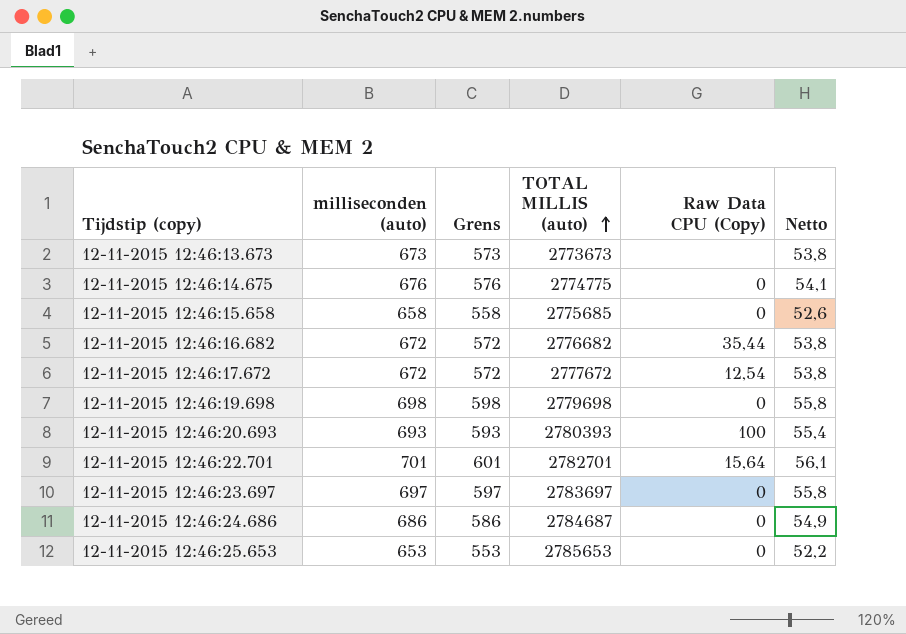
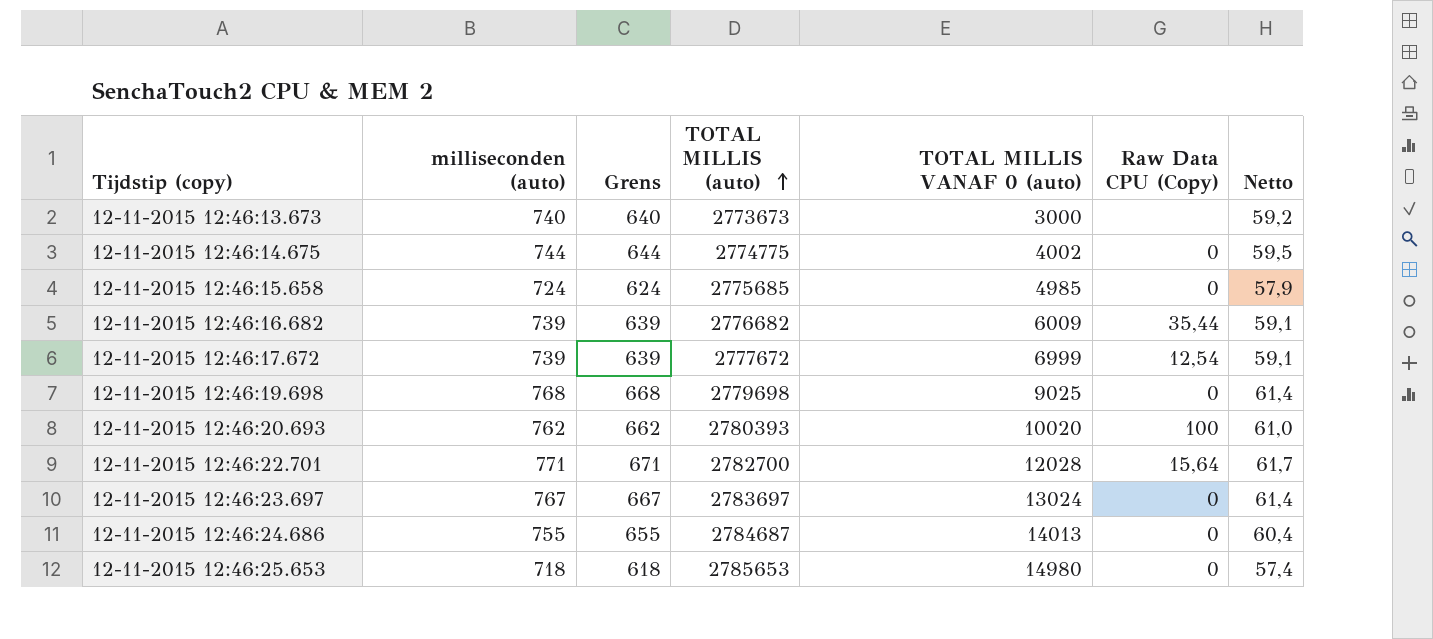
column TOTAL MILLIS VANAF 0 (auto) | position: none -> 5
12-11-2015 12:46:13.673 | milliseconden (auto): 673 -> 740
12-11-2015 12:46:13.673 | Grens: 573 -> 640
12-11-2015 12:46:13.673 | Netto: 53,8 -> 59,2
12-11-2015 12:46:14.675 | milliseconden (auto): 676 -> 744
12-11-2015 12:46:14.675 | Grens: 576 -> 644
12-11-2015 12:46:14.675 | Netto: 54,1 -> 59,5
12-11-2015 12:46:15.658 | milliseconden (auto): 658 -> 724
12-11-2015 12:46:15.658 | Grens: 558 -> 624
12-11-2015 12:46:15.658 | Netto: 52,6 -> 57,9
12-11-2015 12:46:16.682 | milliseconden (auto): 672 -> 739
12-11-2015 12:46:16.682 | Grens: 572 -> 639
12-11-2015 12:46:16.682 | Netto: 53,8 -> 59,1
12-11-2015 12:46:17.672 | milliseconden (auto): 672 -> 739
12-11-2015 12:46:17.672 | Grens: 572 -> 639
12-11-2015 12:46:17.672 | Netto: 53,8 -> 59,1
12-11-2015 12:46:19.698 | milliseconden (auto): 698 -> 768
12-11-2015 12:46:19.698 | Grens: 598 -> 668
12-11-2015 12:46:19.698 | Netto: 55,8 -> 61,4
12-11-2015 12:46:20.693 | milliseconden (auto): 693 -> 762
12-11-2015 12:46:20.693 | Grens: 593 -> 662
12-11-2015 12:46:20.693 | Netto: 55,4 -> 61,0
12-11-2015 12:46:22.701 | milliseconden (auto): 701 -> 771
12-11-2015 12:46:22.701 | Grens: 601 -> 671
12-11-2015 12:46:22.701 | TOTAL MILLIS (auto): 2782701 -> 2782700
12-11-2015 12:46:22.701 | Netto: 56,1 -> 61,7
12-11-2015 12:46:23.697 | milliseconden (auto): 697 -> 767
12-11-2015 12:46:23.697 | Grens: 597 -> 667
12-11-2015 12:46:23.697 | Netto: 55,8 -> 61,4
12-11-2015 12:46:24.686 | milliseconden (auto): 686 -> 755
12-11-2015 12:46:24.686 | Grens: 586 -> 655
12-11-2015 12:46:24.686 | Netto: 54,9 -> 60,4
12-11-2015 12:46:25.653 | milliseconden (auto): 653 -> 718
12-11-2015 12:46:25.653 | Grens: 553 -> 618
12-11-2015 12:46:25.653 | Netto: 52,2 -> 57,4

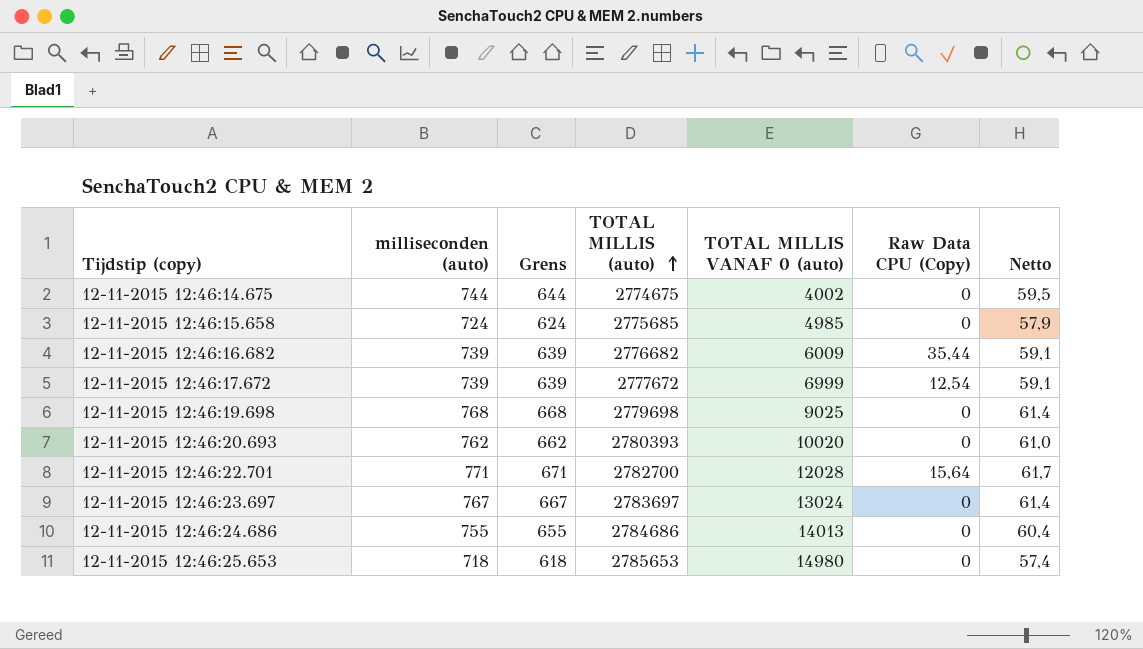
row 12-11-2015 12:46:13.673: 740 | 640 | 2773673 | 3000 | none | 59,2 -> none
12-11-2015 12:46:14.675 | TOTAL MILLIS (auto): 2774775 -> 2774675
12-11-2015 12:46:20.693 | Raw Data CPU (Copy): 100 -> 0
12-11-2015 12:46:24.686 | TOTAL MILLIS (auto): 2784687 -> 2784686

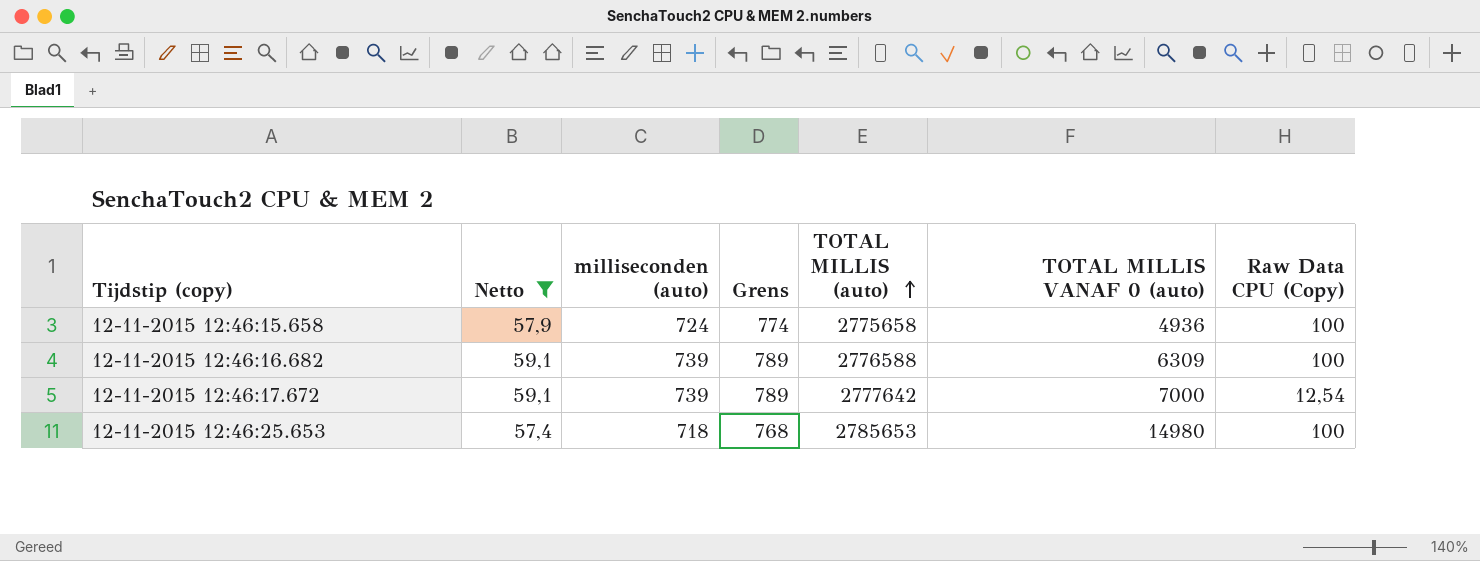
filter: none -> Netto <= 59,1
column Netto | position: 7 -> 2
column Grens | formula: [milliseconden (auto)] - 100 -> [milliseconden (auto)] + 50
12-11-2015 12:46:15.658 | TOTAL MILLIS (auto): 2775685 -> 2775658
12-11-2015 12:46:15.658 | TOTAL MILLIS VANAF 0 (auto): 4985 -> 4936
12-11-2015 12:46:15.658 | Raw Data CPU (Copy): 0 -> 100
12-11-2015 12:46:16.682 | TOTAL MILLIS (auto): 2776682 -> 2776588
12-11-2015 12:46:16.682 | TOTAL MILLIS VANAF 0 (auto): 6009 -> 6309
12-11-2015 12:46:16.682 | Raw Data CPU (Copy): 35,44 -> 100
12-11-2015 12:46:17.672 | TOTAL MILLIS (auto): 2777672 -> 2777642
12-11-2015 12:46:17.672 | TOTAL MILLIS VANAF 0 (auto): 6999 -> 7000
12-11-2015 12:46:25.653 | Raw Data CPU (Copy): 0 -> 100

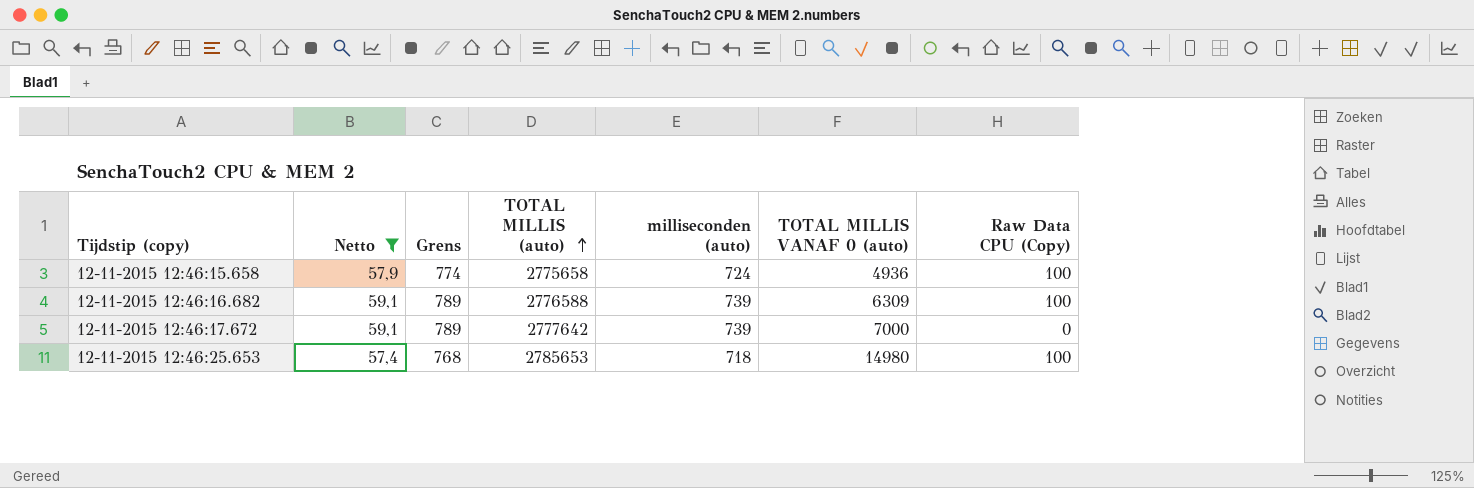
column milliseconden (auto) | position: 3 -> 5
12-11-2015 12:46:17.672 | Raw Data CPU (Copy): 12,54 -> 0

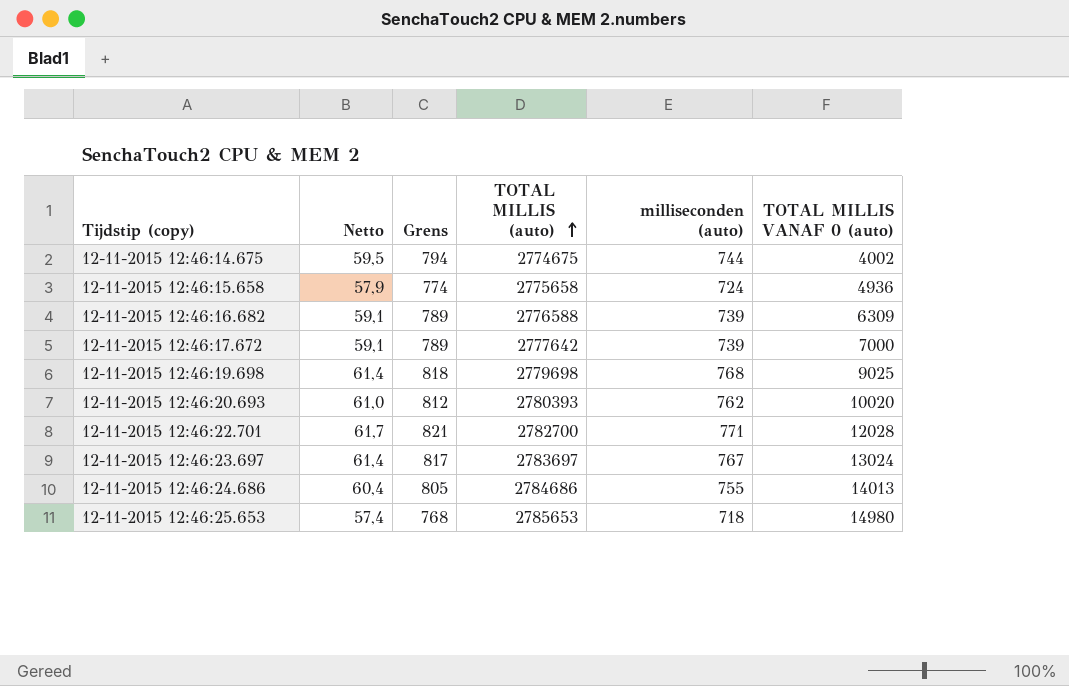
filter: Netto <= 59,1 -> none
column Raw Data CPU (Copy) | position: 7 -> none

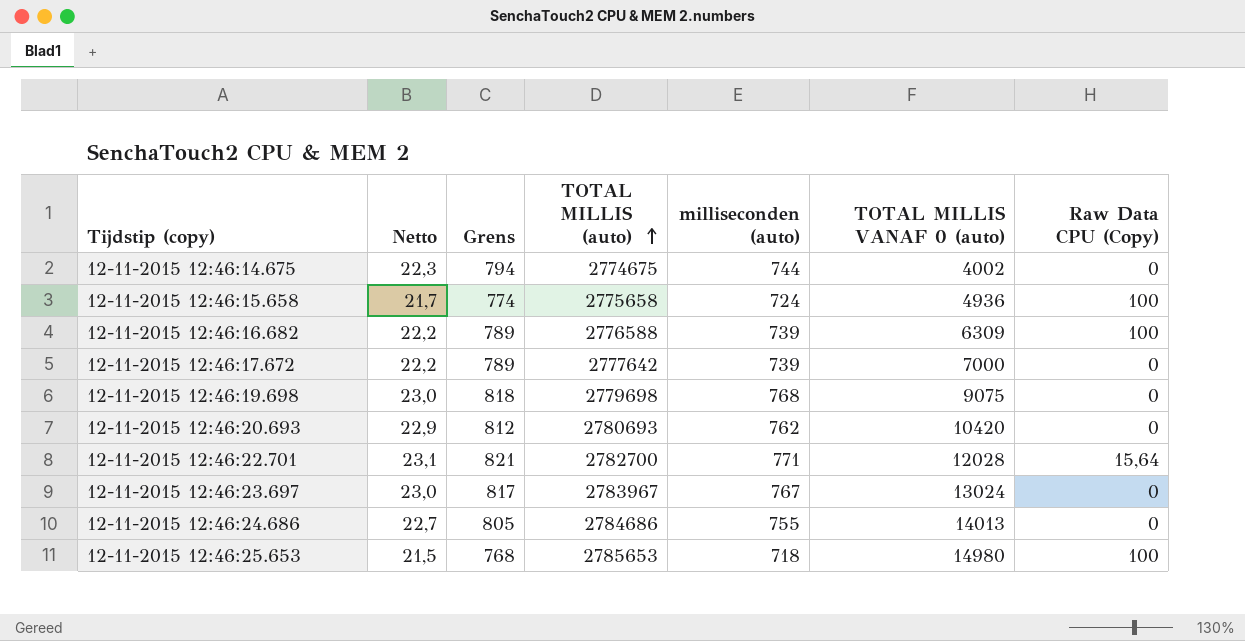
column Netto | formula: [milliseconden (auto)] * 0,08 -> [milliseconden (auto)] * 0,03
column Raw Data CPU (Copy) | position: none -> 7
12-11-2015 12:46:19.698 | TOTAL MILLIS VANAF 0 (auto): 9025 -> 9075
12-11-2015 12:46:20.693 | TOTAL MILLIS (auto): 2780393 -> 2780693
12-11-2015 12:46:20.693 | TOTAL MILLIS VANAF 0 (auto): 10020 -> 10420
12-11-2015 12:46:23.697 | TOTAL MILLIS (auto): 2783697 -> 2783967

